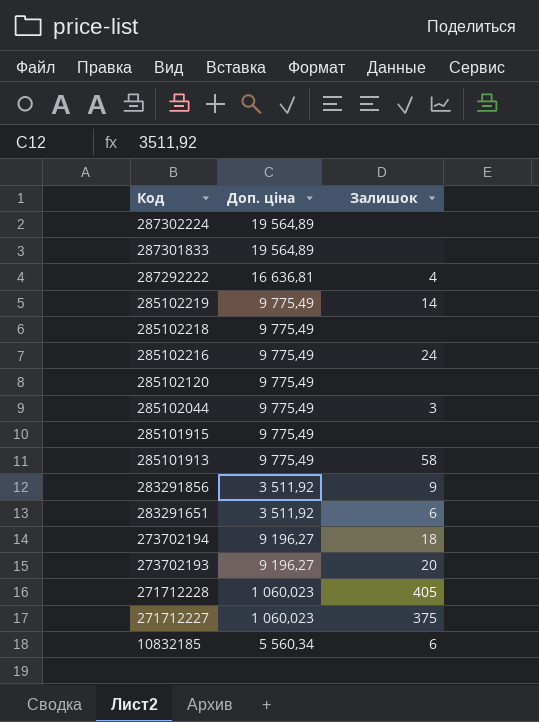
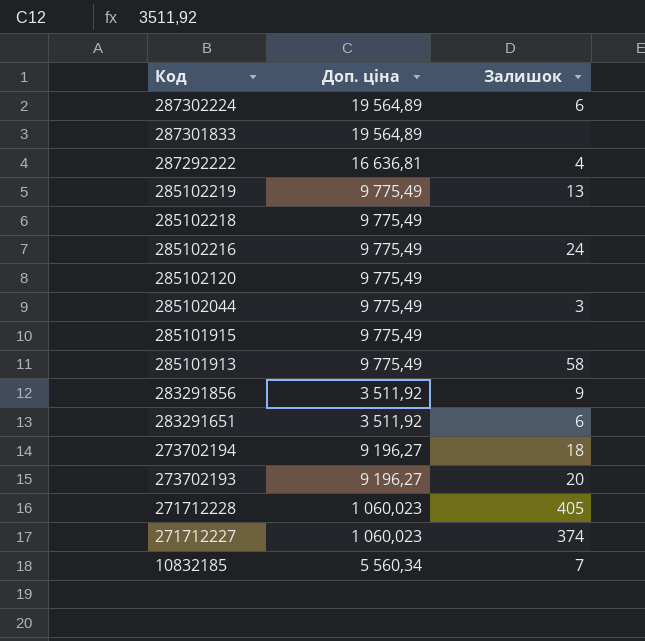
287302224 | Залишок: none -> 6
285102219 | Залишок: 14 -> 13
271712227 | Залишок: 375 -> 374
10832185 | Залишок: 6 -> 7

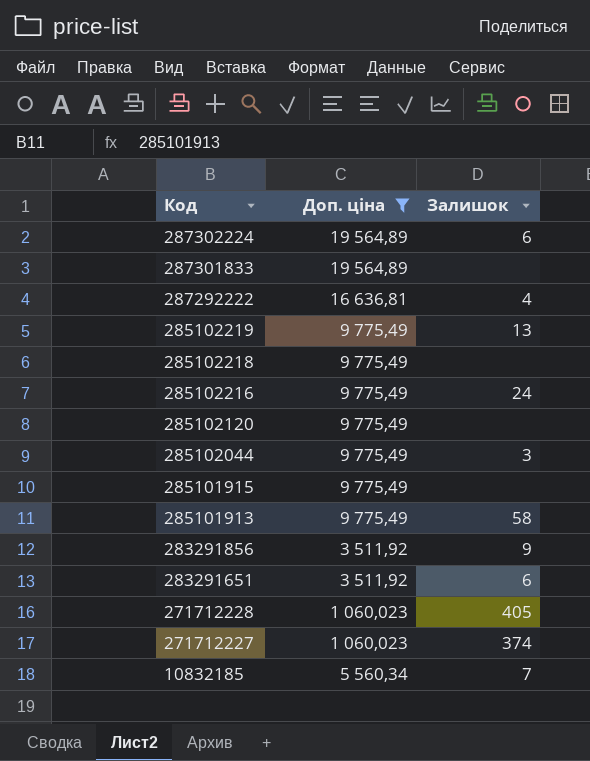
filter: none -> Доп. ціна != 9 196,27

